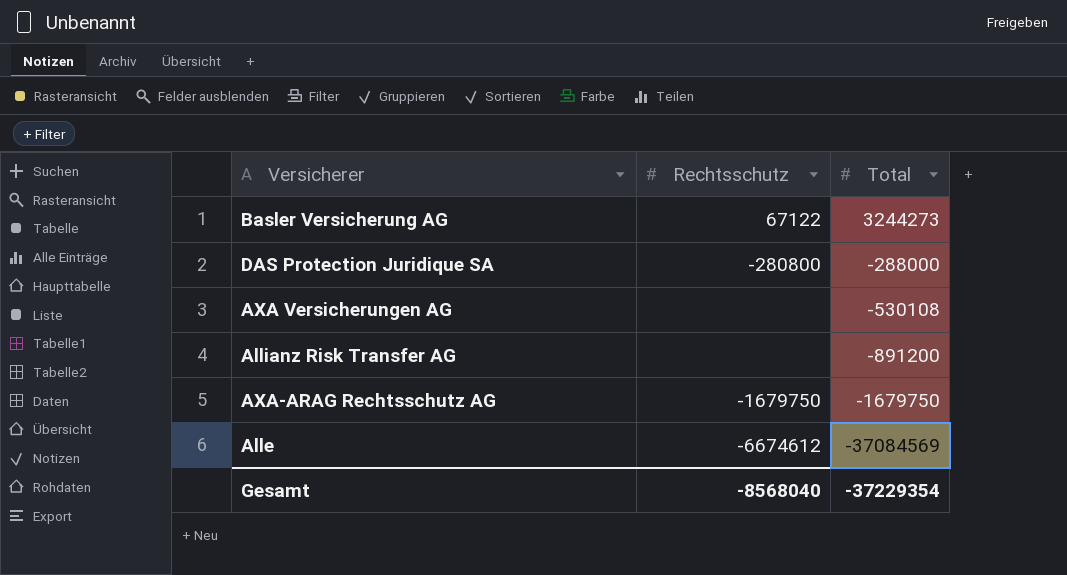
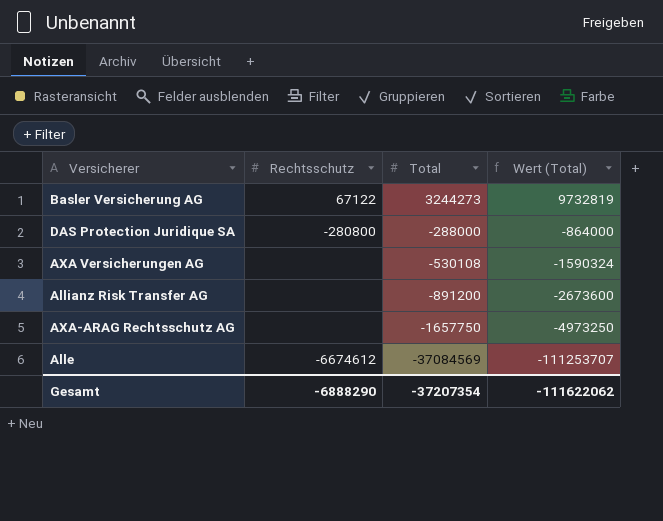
column Wert (Total) | formula: none -> [Total] * 3
AXA-ARAG Rechtsschutz AG | Rechtsschutz: -1679750 -> none
AXA-ARAG Rechtsschutz AG | Total: -1679750 -> -1657750
Gesamt | Rechtsschutz: -8568040 -> -6888290
Gesamt | Total: -37229354 -> -37207354

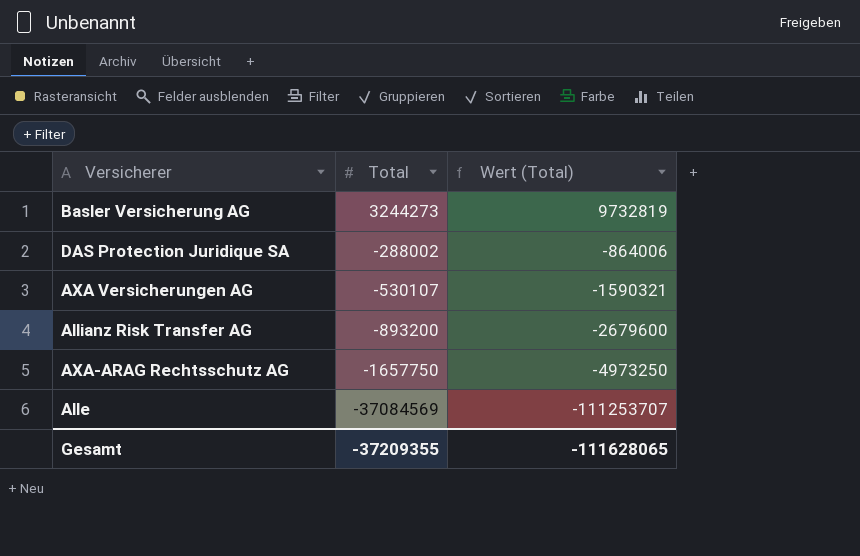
column Rechtsschutz | position: 2 -> none
DAS Protection Juridique SA | Total: -288000 -> -288002
DAS Protection Juridique SA | Wert (Total): -864000 -> -864006
AXA Versicherungen AG | Total: -530108 -> -530107
AXA Versicherungen AG | Wert (Total): -1590324 -> -1590321
Allianz Risk Transfer AG | Total: -891200 -> -893200
Allianz Risk Transfer AG | Wert (Total): -2673600 -> -2679600
Gesamt | Total: -37207354 -> -37209355
Gesamt | Wert (Total): -111622062 -> -111628065

